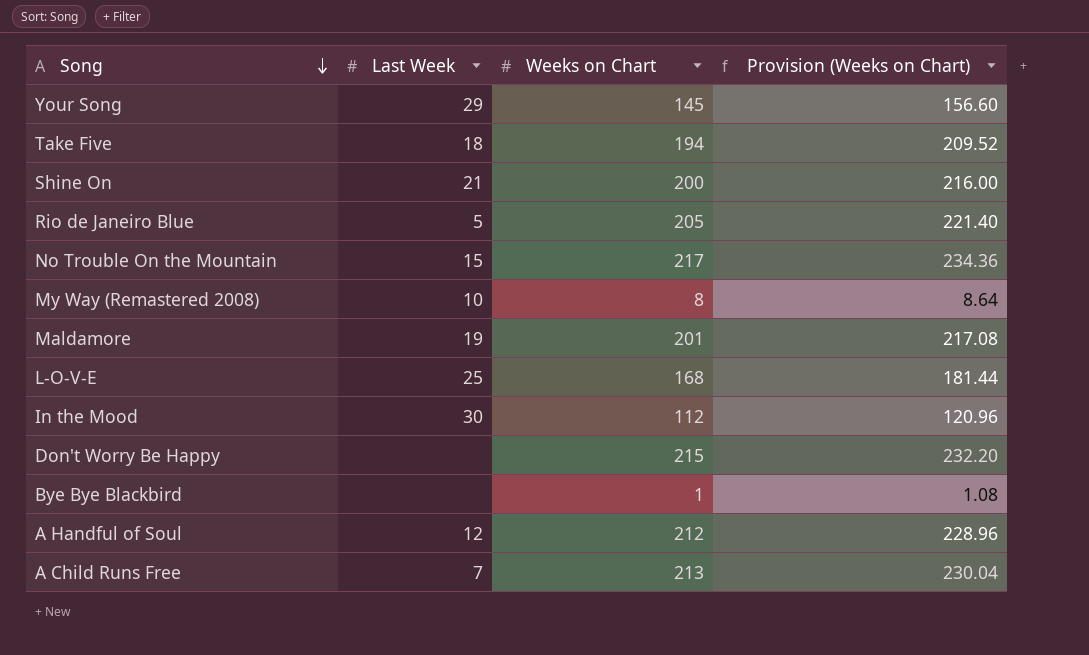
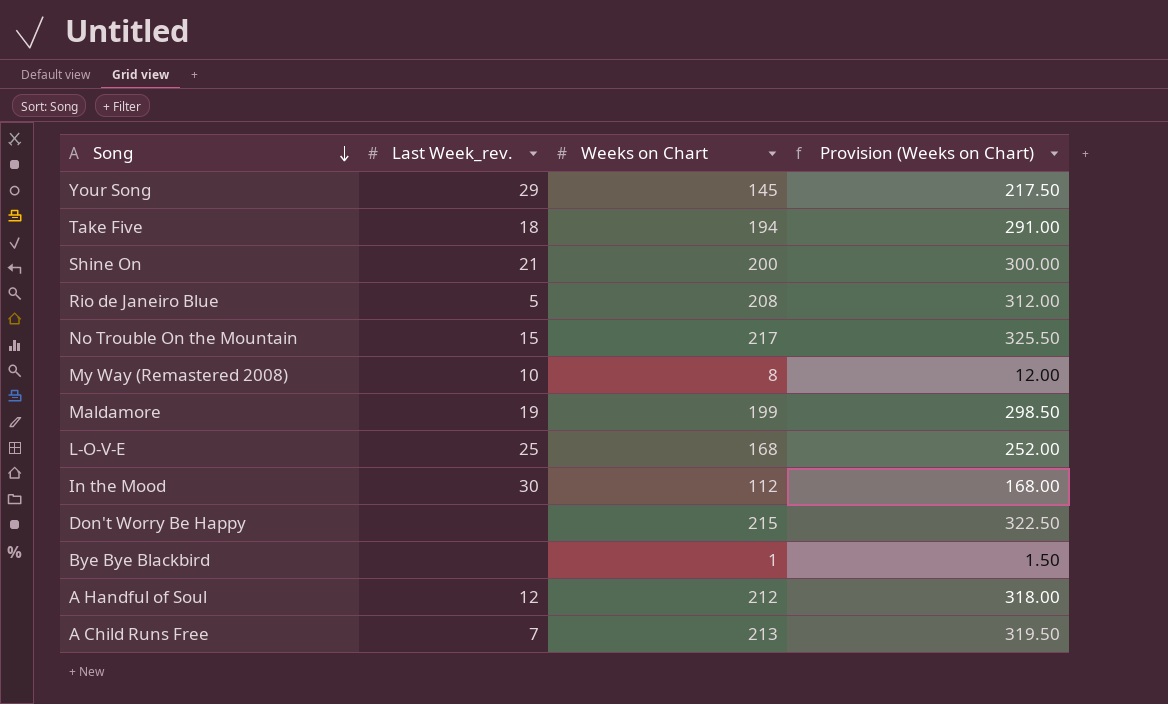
column name: Last Week -> Last Week_rev.
column Provision (Weeks on Chart) | formula: [Weeks on Chart] * 1.08 -> [Weeks on Chart] * 1.5
Rio de Janeiro Blue | Weeks on Chart: 205 -> 208
Maldamore | Weeks on Chart: 201 -> 199

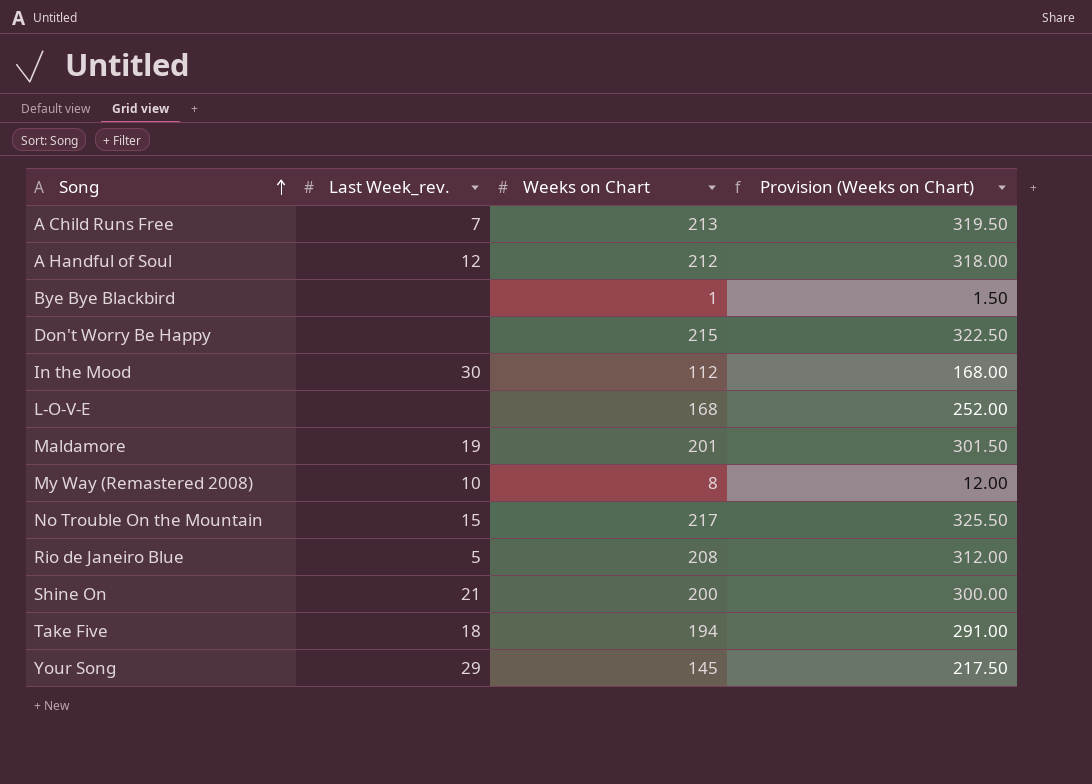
row order: Song descending -> Song ascending
L-O-V-E | Last Week_rev.: 25 -> none
Maldamore | Weeks on Chart: 199 -> 201
Maldamore | Provision (Weeks on Chart): 298.50 -> 301.50

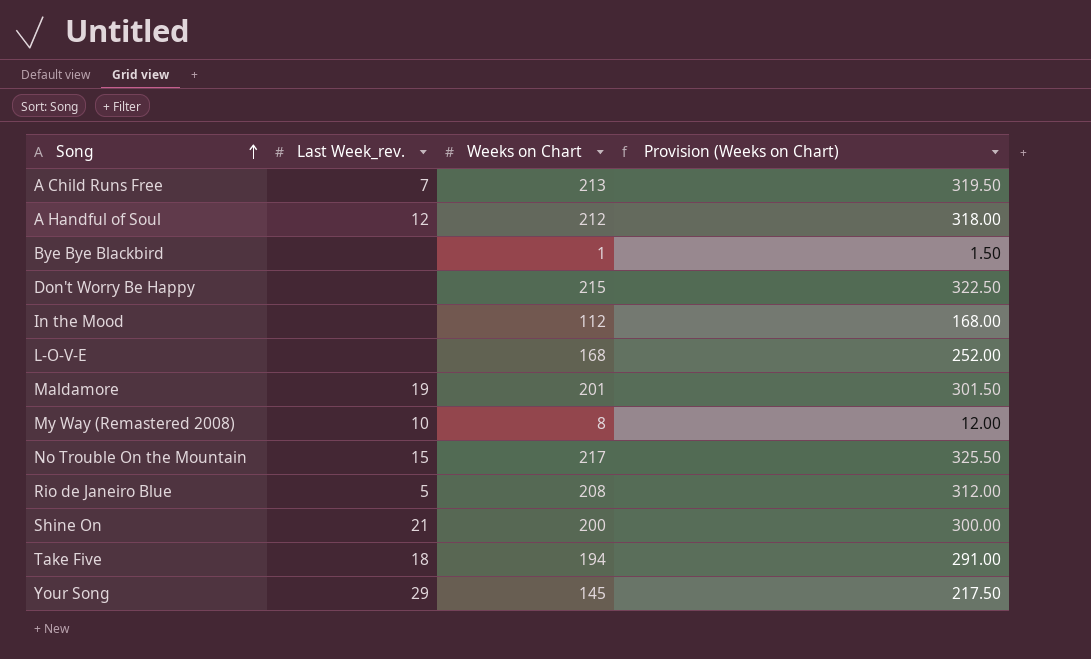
In the Mood | Last Week_rev.: 30 -> none

